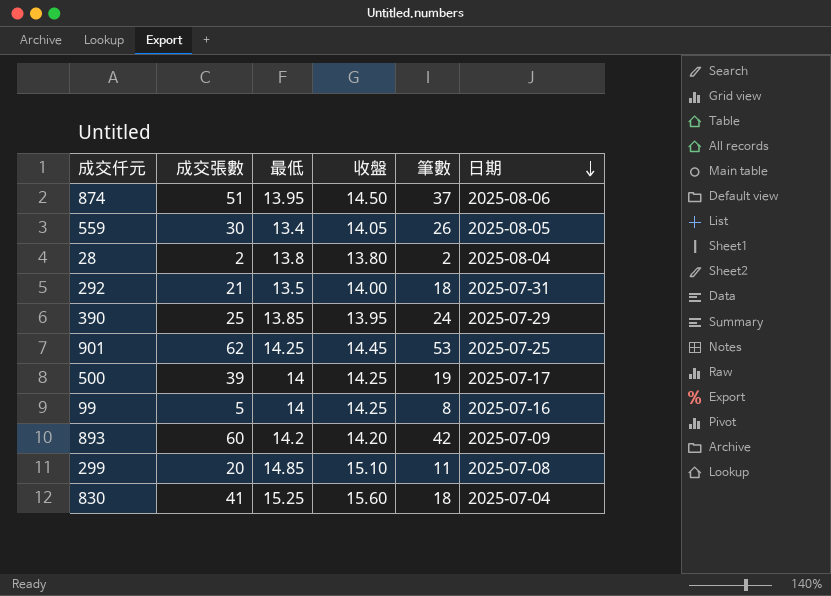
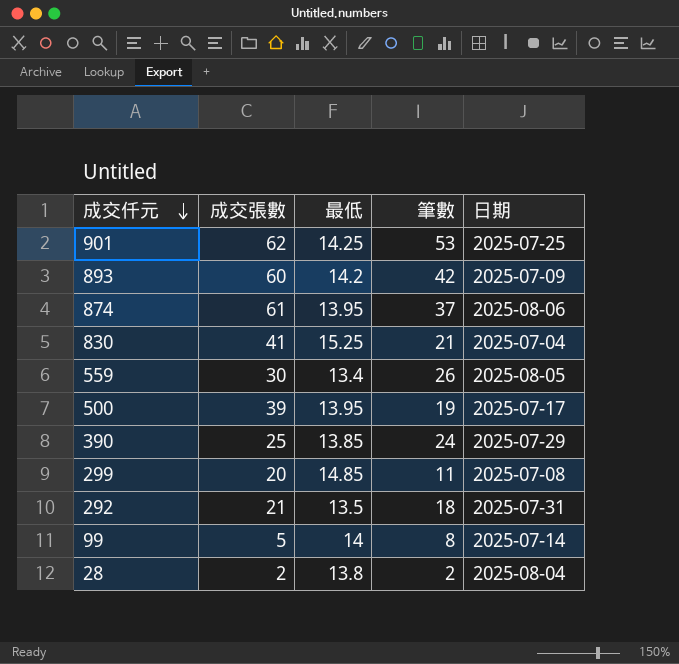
row order: 日期 descending -> 成交仟元 descending
column 收盤 | position: 4 -> none
874 | 成交張數: 51 -> 61
830 | 筆數: 18 -> 21
500 | 最低: 14 -> 13.95
99 | 日期: 2025-07-16 -> 2025-07-14

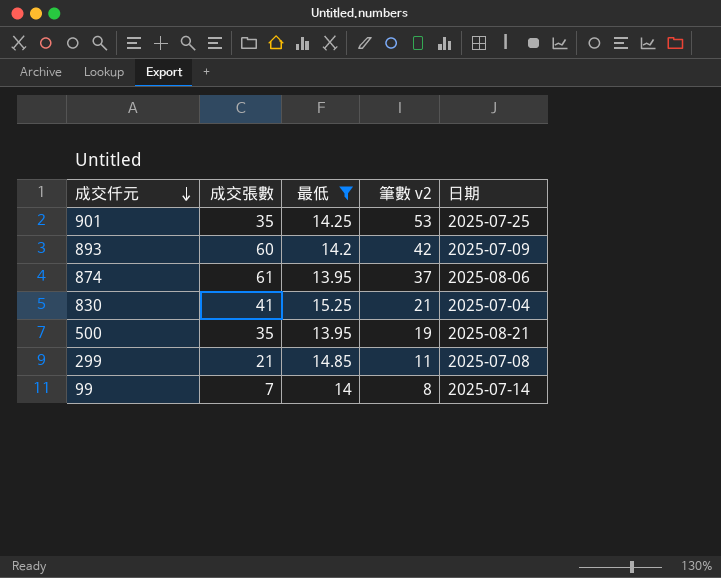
filter: none -> 最低 >= 13.95
column name: 筆數 -> 筆數 v2
901 | 成交張數: 62 -> 35
500 | 成交張數: 39 -> 35
500 | 日期: 2025-07-17 -> 2025-08-21
299 | 成交張數: 20 -> 21
99 | 成交張數: 5 -> 7

